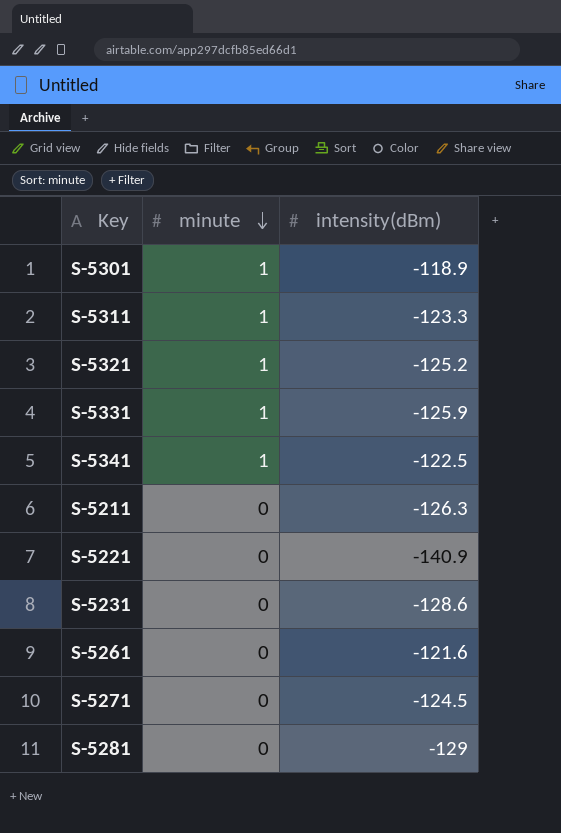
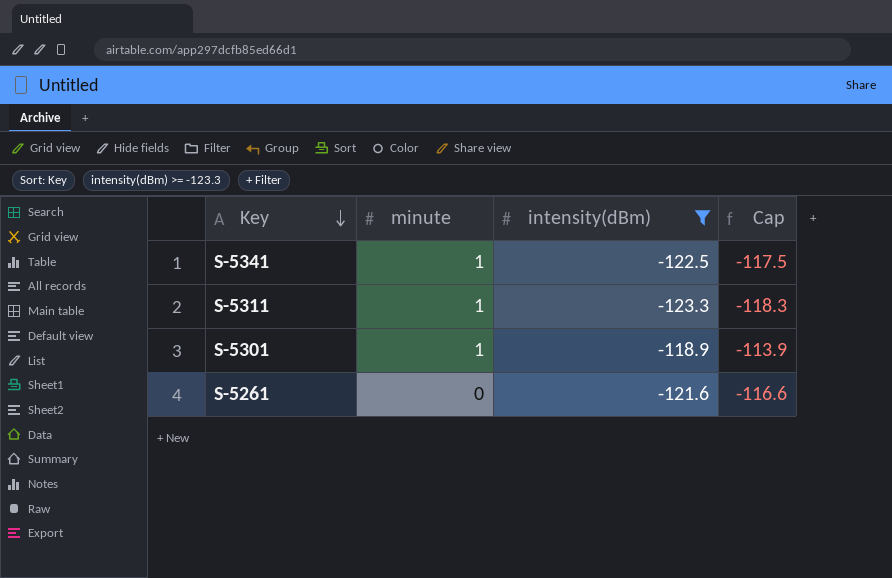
filter: none -> intensity(dBm) >= -123.3
row order: minute descending -> Key descending
column Cap | formula: none -> [intensity(dBm)] + 5

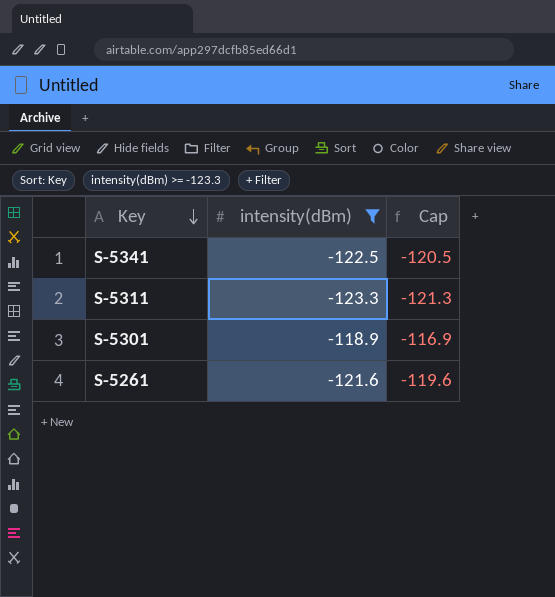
column minute | position: 2 -> none
column Cap | formula: [intensity(dBm)] + 5 -> [intensity(dBm)] + 2

